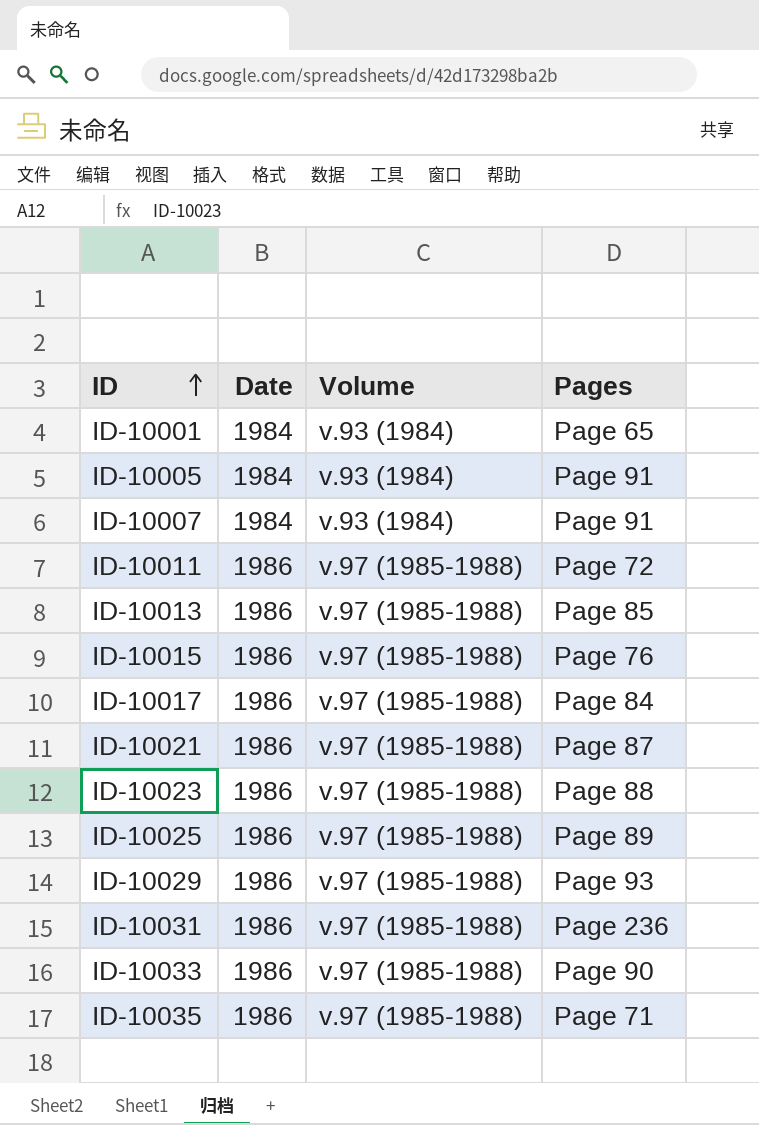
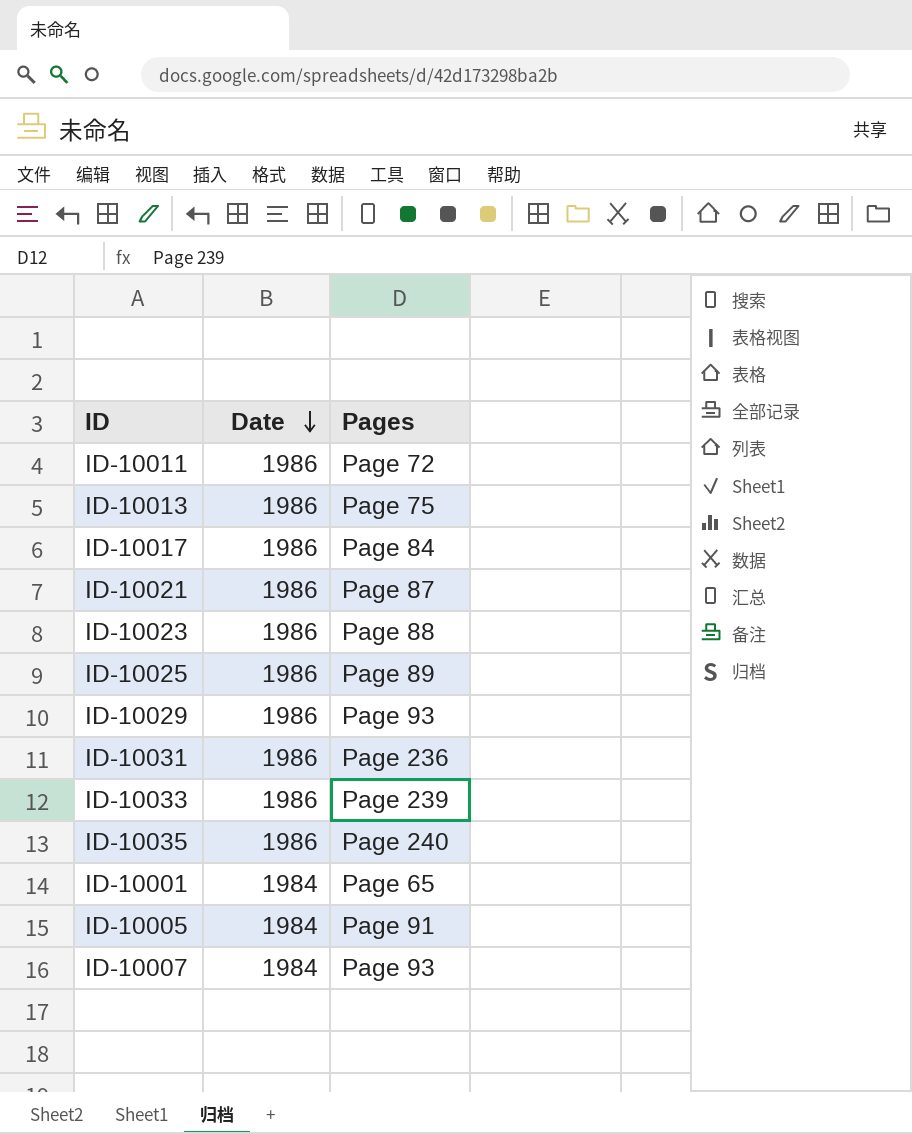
row order: ID ascending -> Date descending
column Volume | position: 3 -> none
row ID-10015: 1986 | v.97 (1985-1988) | Page 76 -> none
ID-10013 | Pages: Page 85 -> Page 75
ID-10033 | Pages: Page 90 -> Page 239
ID-10035 | Pages: Page 71 -> Page 240
ID-10007 | Pages: Page 91 -> Page 93

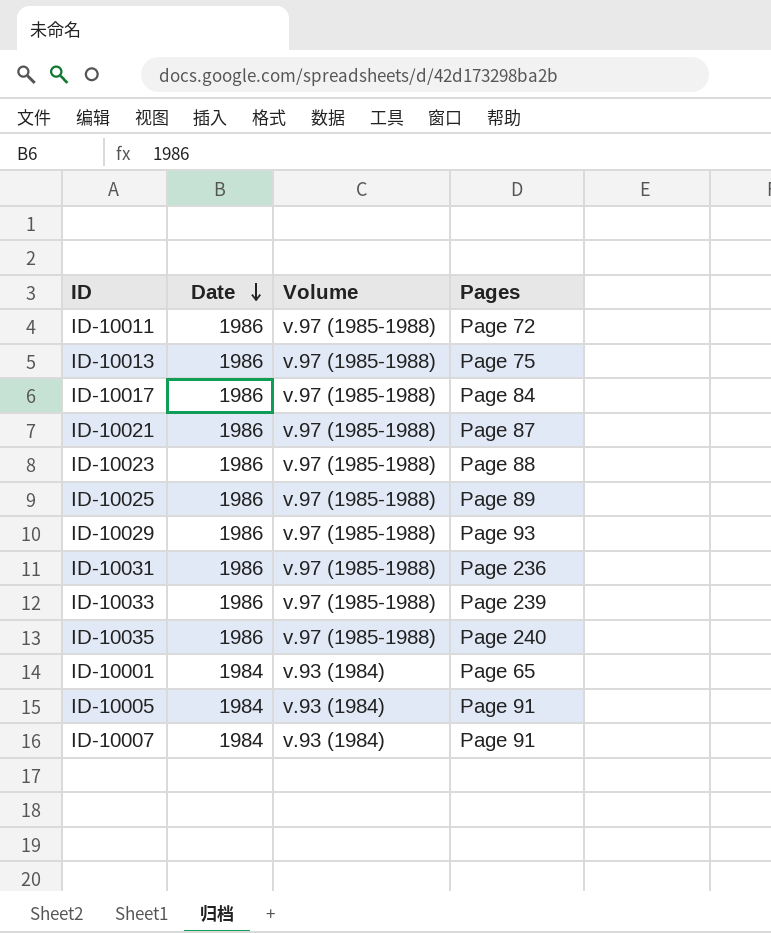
column Volume | position: none -> 3
ID-10007 | Pages: Page 93 -> Page 91

